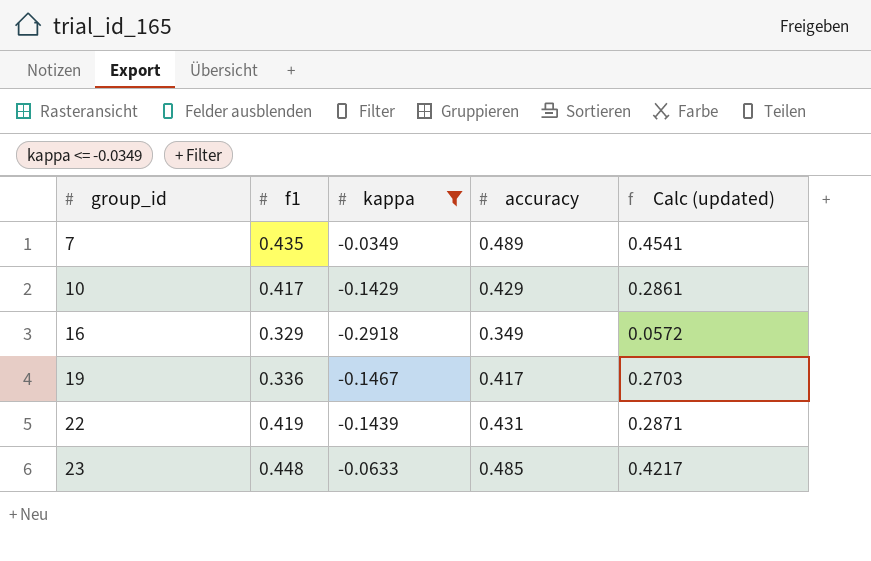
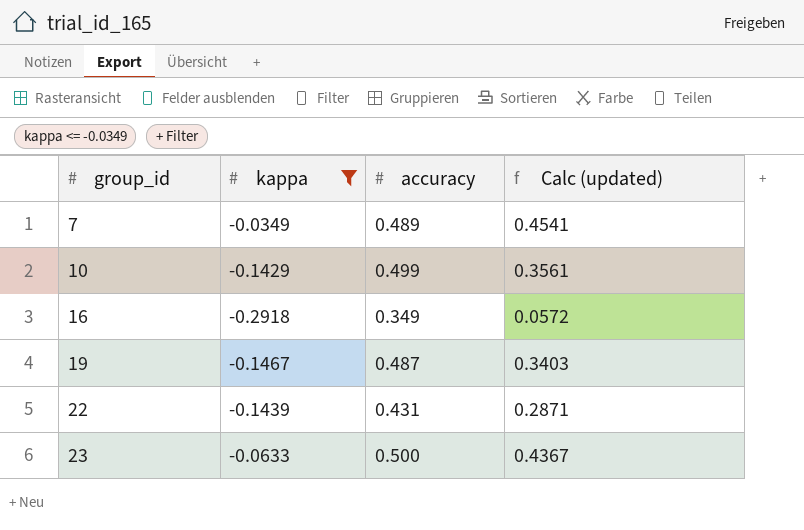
column f1 | position: 2 -> none
10 | accuracy: 0.429 -> 0.499
10 | Calc (updated): 0.2861 -> 0.3561
19 | accuracy: 0.417 -> 0.487
19 | Calc (updated): 0.2703 -> 0.3403
23 | accuracy: 0.485 -> 0.500
23 | Calc (updated): 0.4217 -> 0.4367

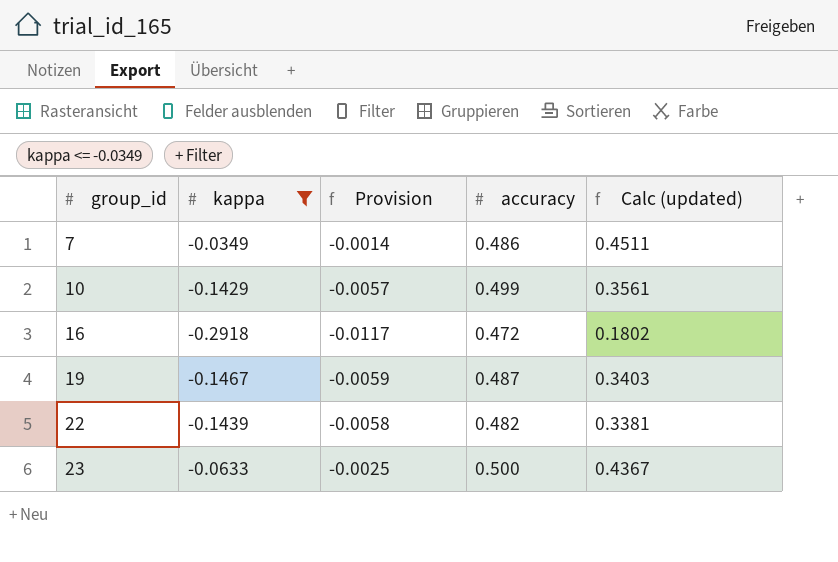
column Provision | formula: none -> [kappa] * 0.04
7 | accuracy: 0.489 -> 0.486
7 | Calc (updated): 0.4541 -> 0.4511
16 | accuracy: 0.349 -> 0.472
16 | Calc (updated): 0.0572 -> 0.1802
22 | accuracy: 0.431 -> 0.482
22 | Calc (updated): 0.2871 -> 0.3381

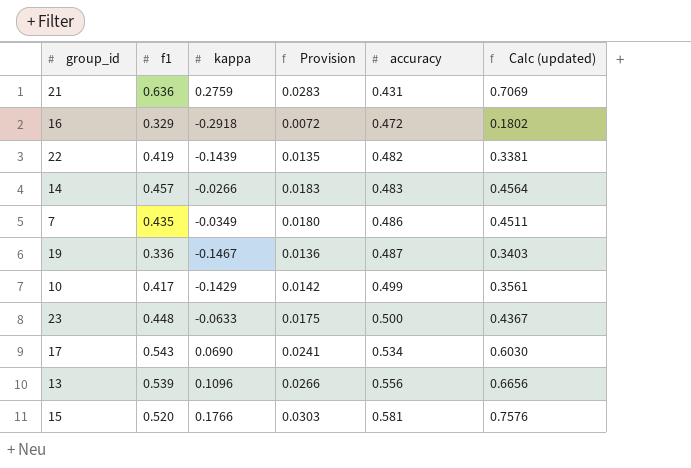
filter: kappa <= -0.0349 -> none
row order: group_id ascending -> accuracy ascending
column f1 | position: none -> 2
column Provision | formula: [kappa] * 0.04 -> [Calc (updated)] * 0.04

